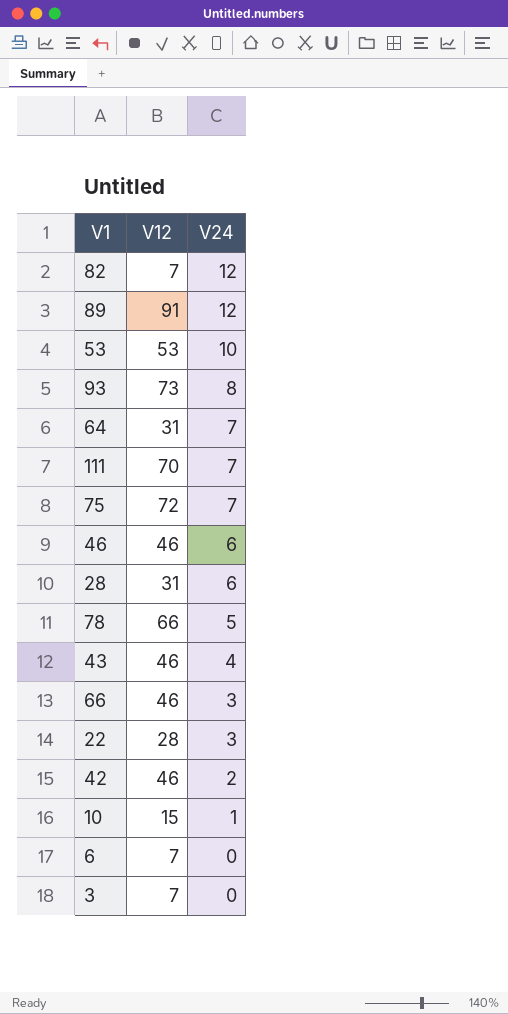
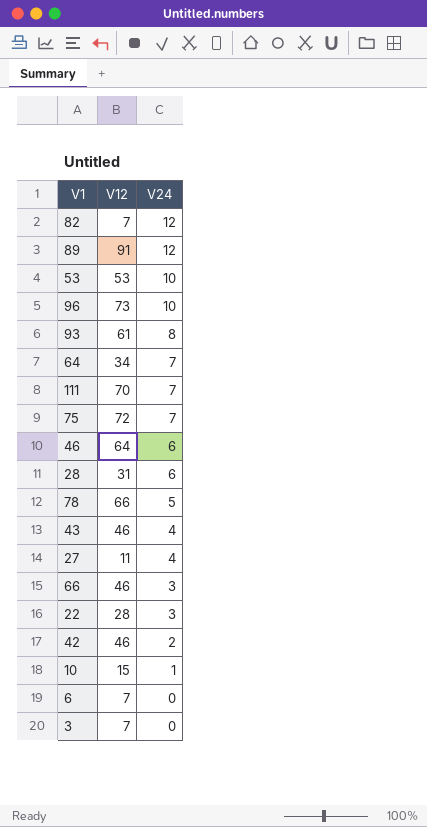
row 96: none -> 73 | 10
93 | V12: 73 -> 61
64 | V12: 31 -> 34
46 | V12: 46 -> 64
row 27: none -> 11 | 4

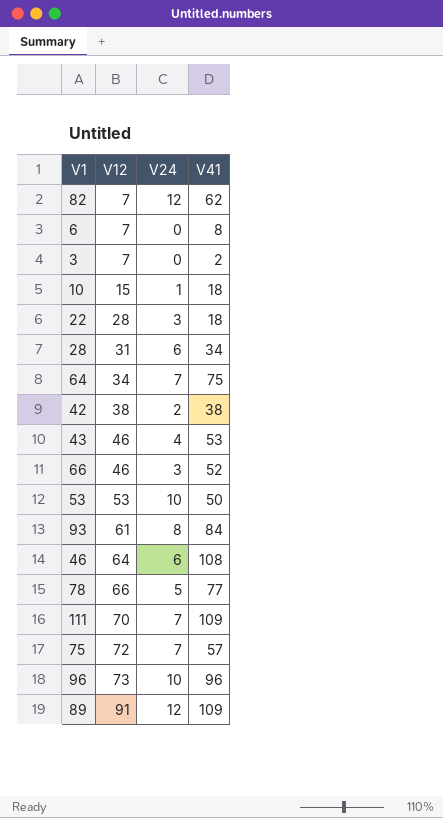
row order: V24 descending -> V12 ascending
column V41 | position: none -> 4
row 27: 11 | 4 -> none
42 | V12: 46 -> 38

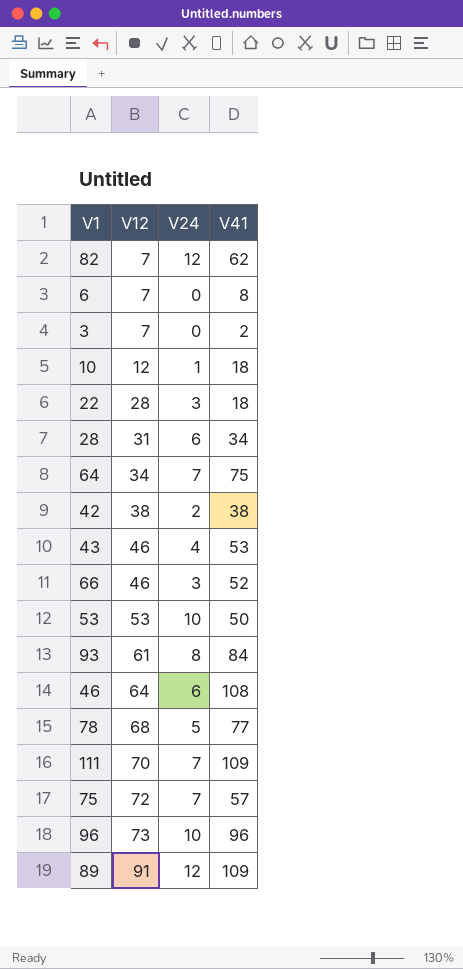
10 | V12: 15 -> 12
78 | V12: 66 -> 68

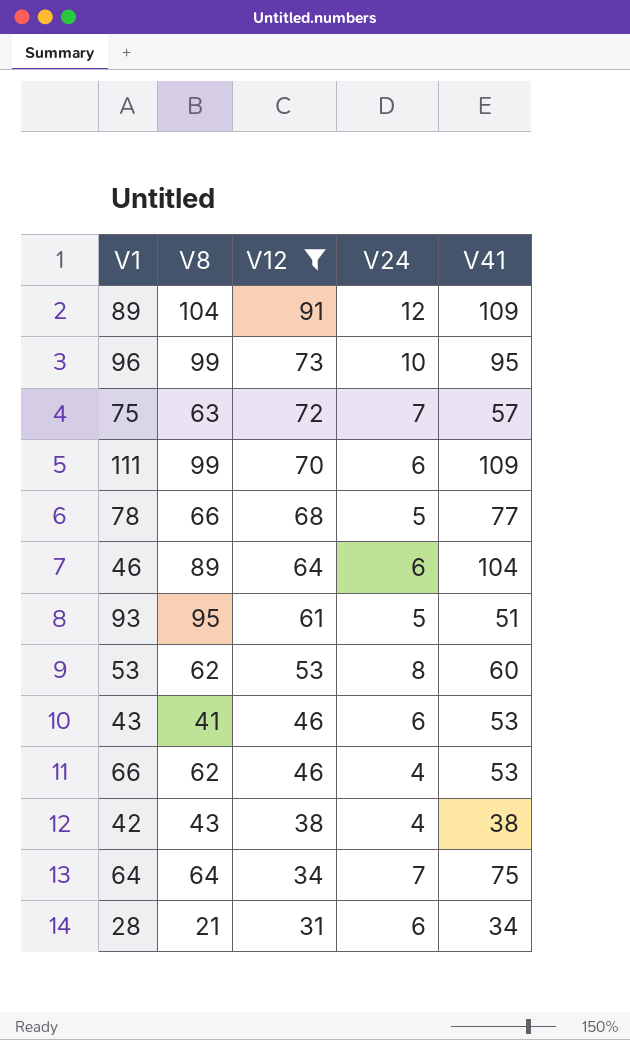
filter: none -> V12 >= 31
row order: V12 ascending -> V12 descending
column V8 | position: none -> 2
96 | V41: 96 -> 95
111 | V24: 7 -> 6
46 | V41: 108 -> 104
93 | V24: 8 -> 5
93 | V41: 84 -> 51
53 | V24: 10 -> 8
53 | V41: 50 -> 60
43 | V24: 4 -> 6
66 | V24: 3 -> 4
66 | V41: 52 -> 53
42 | V24: 2 -> 4

